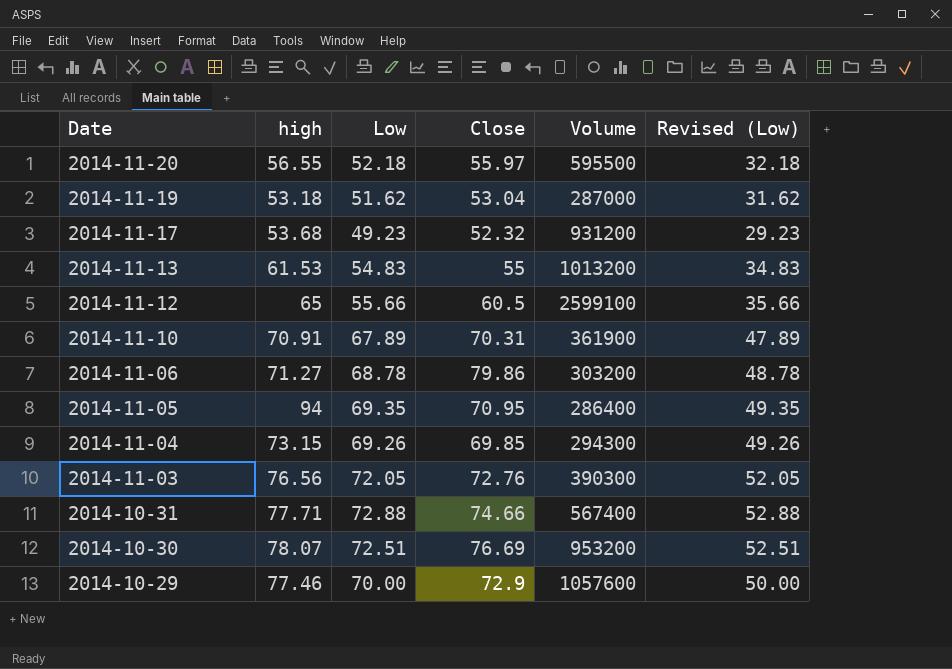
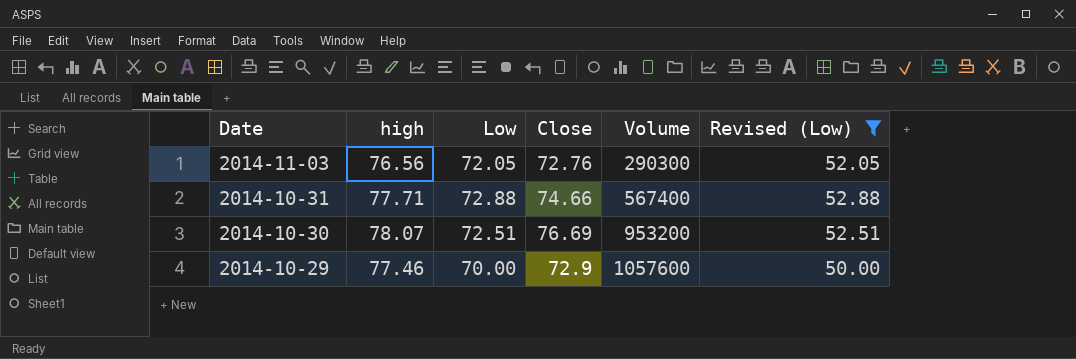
filter: none -> Revised (Low) >= 50.00
2014-11-03 | Volume: 390300 -> 290300

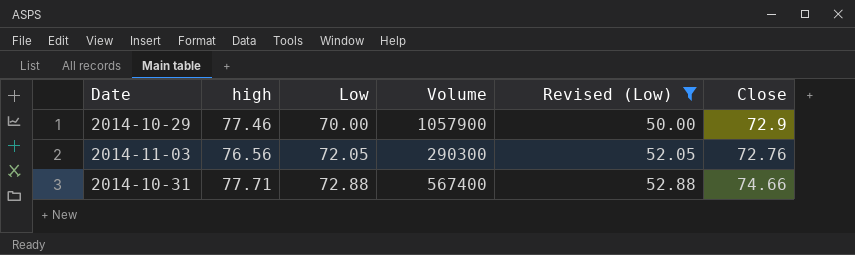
row order: Date descending -> Low ascending
column Close | position: 4 -> 6
row 2014-10-30: 78.07 | 72.51 | 76.69 | 953200 | 52.51 -> none
2014-10-29 | Volume: 1057600 -> 1057900

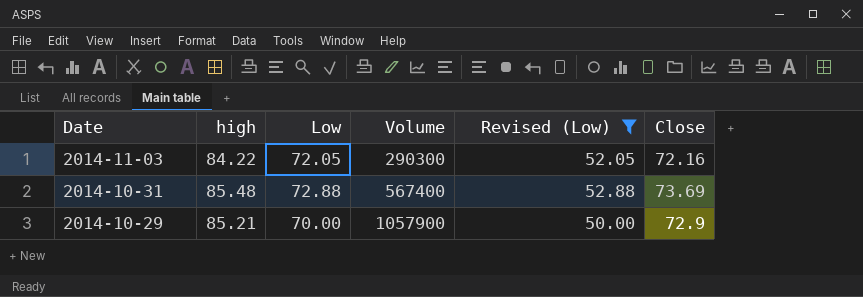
row order: Low ascending -> Date descending
2014-11-03 | high: 76.56 -> 84.22
2014-11-03 | Close: 72.76 -> 72.16
2014-10-31 | high: 77.71 -> 85.48
2014-10-31 | Close: 74.66 -> 73.69
2014-10-29 | high: 77.46 -> 85.21

